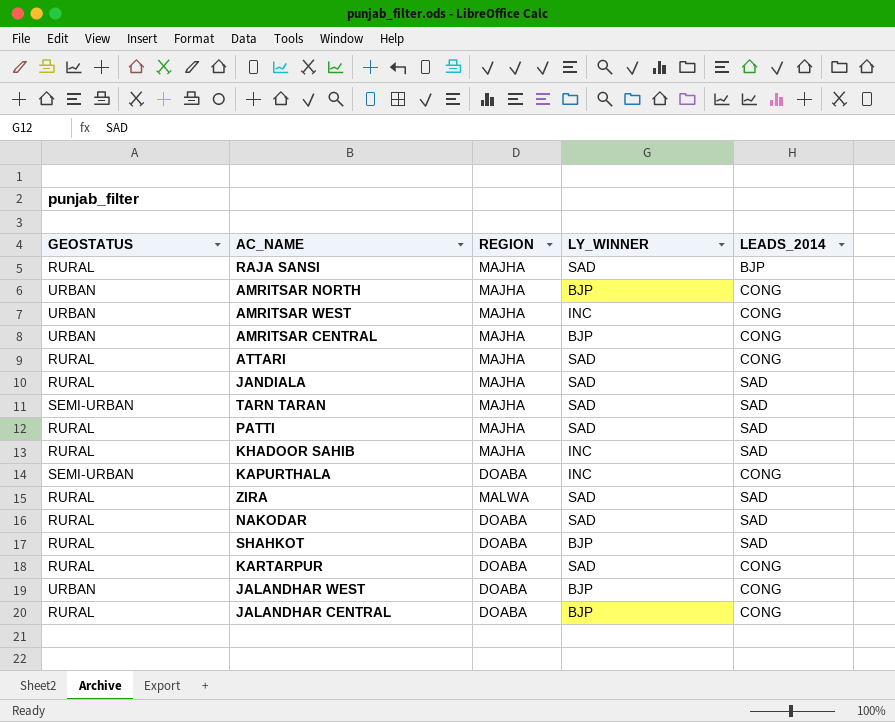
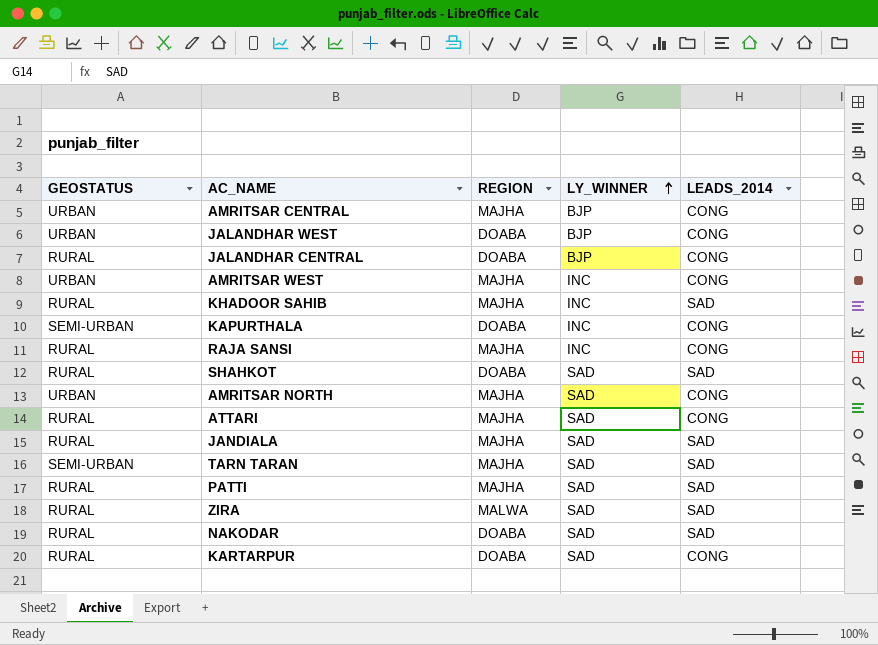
row order: none -> LY_WINNER ascending
RAJA SANSI | LY_WINNER: SAD -> INC
RAJA SANSI | LEADS_2014: BJP -> CONG
SHAHKOT | LY_WINNER: BJP -> SAD
AMRITSAR NORTH | LY_WINNER: BJP -> SAD

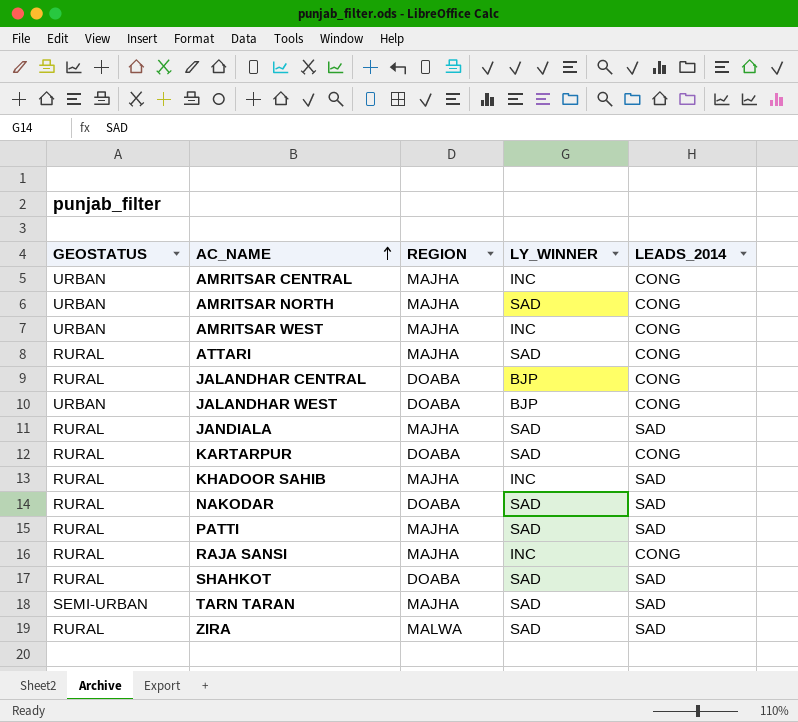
row order: LY_WINNER ascending -> AC_NAME ascending
row KAPURTHALA: SEMI-URBAN | DOABA | INC | CONG -> none
AMRITSAR CENTRAL | LY_WINNER: BJP -> INC

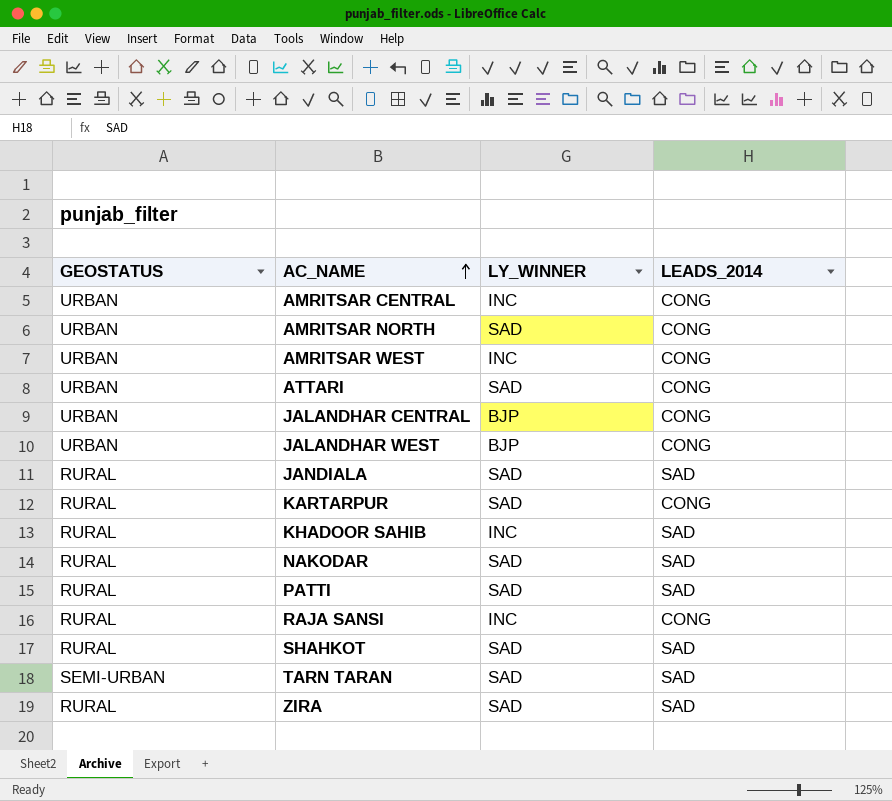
column REGION | position: 3 -> none
ATTARI | GEOSTATUS: RURAL -> URBAN
JALANDHAR CENTRAL | GEOSTATUS: RURAL -> URBAN

